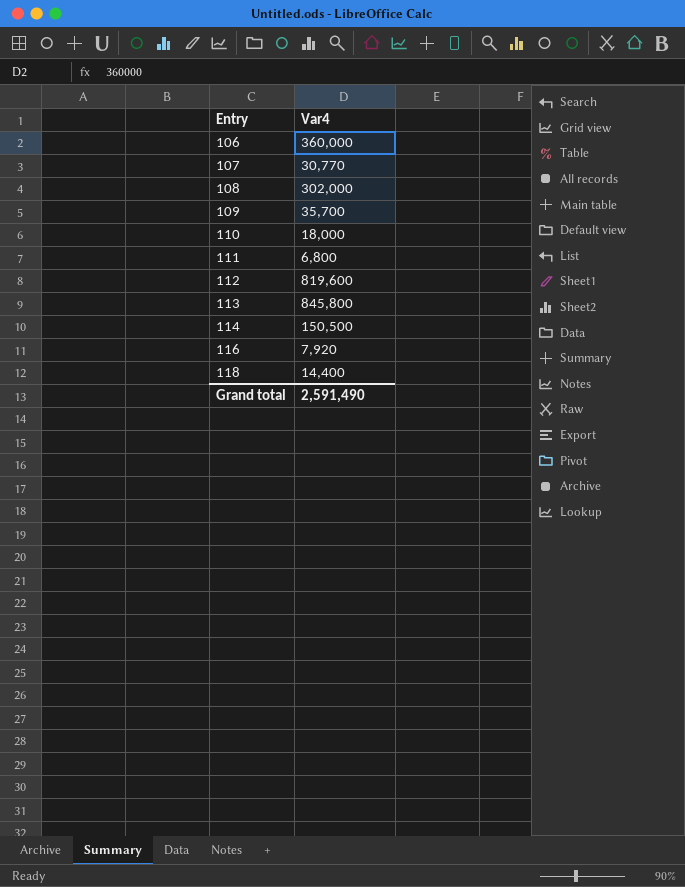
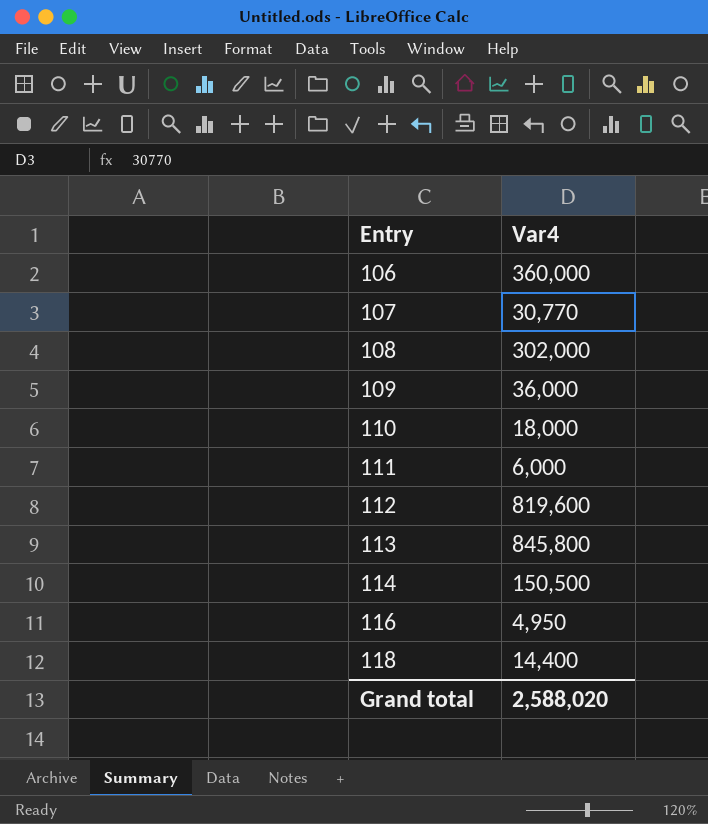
109 | Var4: 35,700 -> 36,000
111 | Var4: 6,800 -> 6,000
116 | Var4: 7,920 -> 4,950
Grand total | Var4: 2,591,490 -> 2,588,020

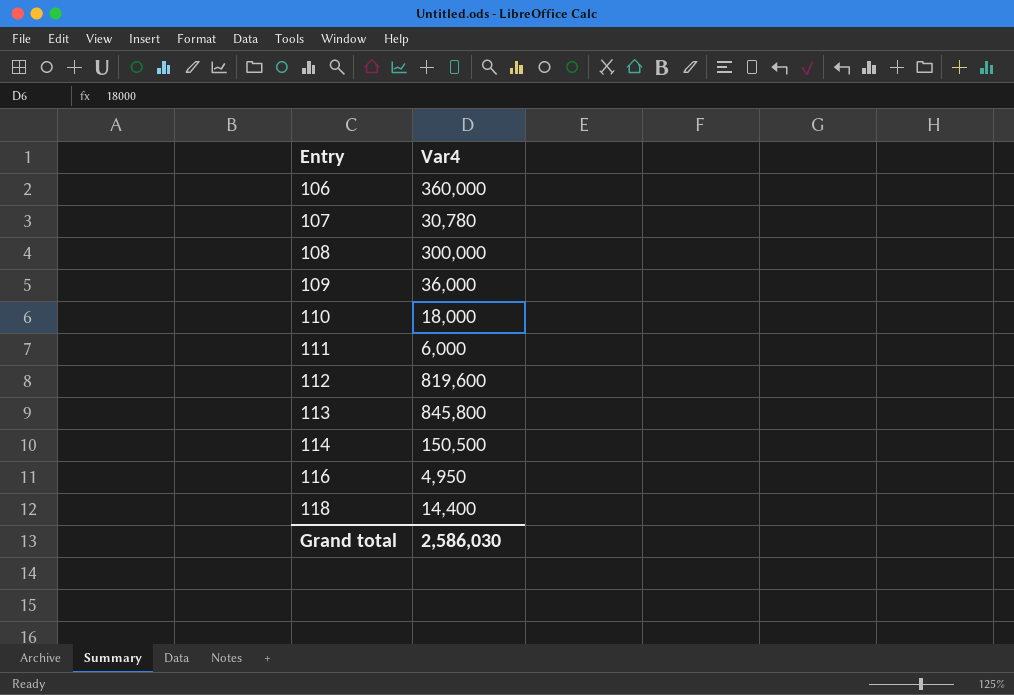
107 | Var4: 30,770 -> 30,780
108 | Var4: 302,000 -> 300,000
Grand total | Var4: 2,588,020 -> 2,586,030

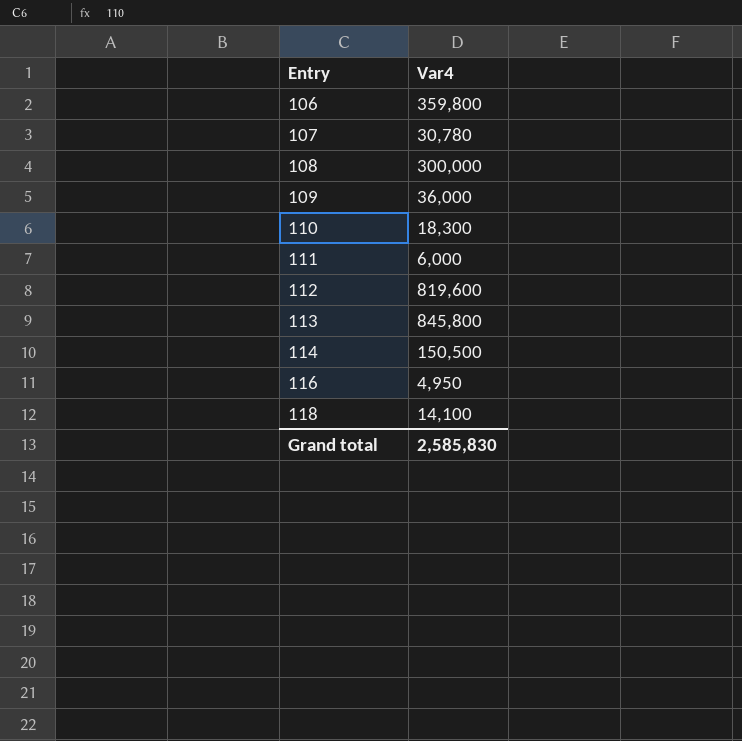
106 | Var4: 360,000 -> 359,800
110 | Var4: 18,000 -> 18,300
118 | Var4: 14,400 -> 14,100
Grand total | Var4: 2,586,030 -> 2,585,830

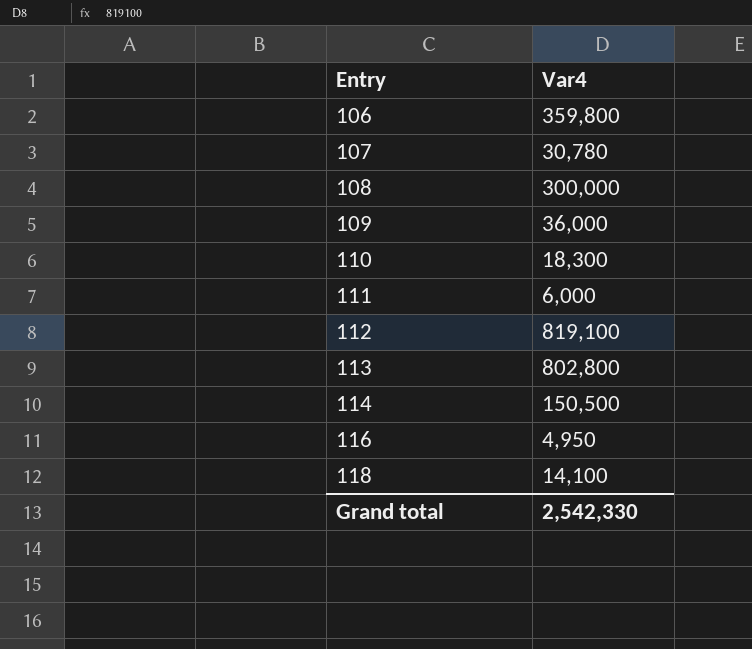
112 | Var4: 819,600 -> 819,100
113 | Var4: 845,800 -> 802,800
Grand total | Var4: 2,585,830 -> 2,542,330

